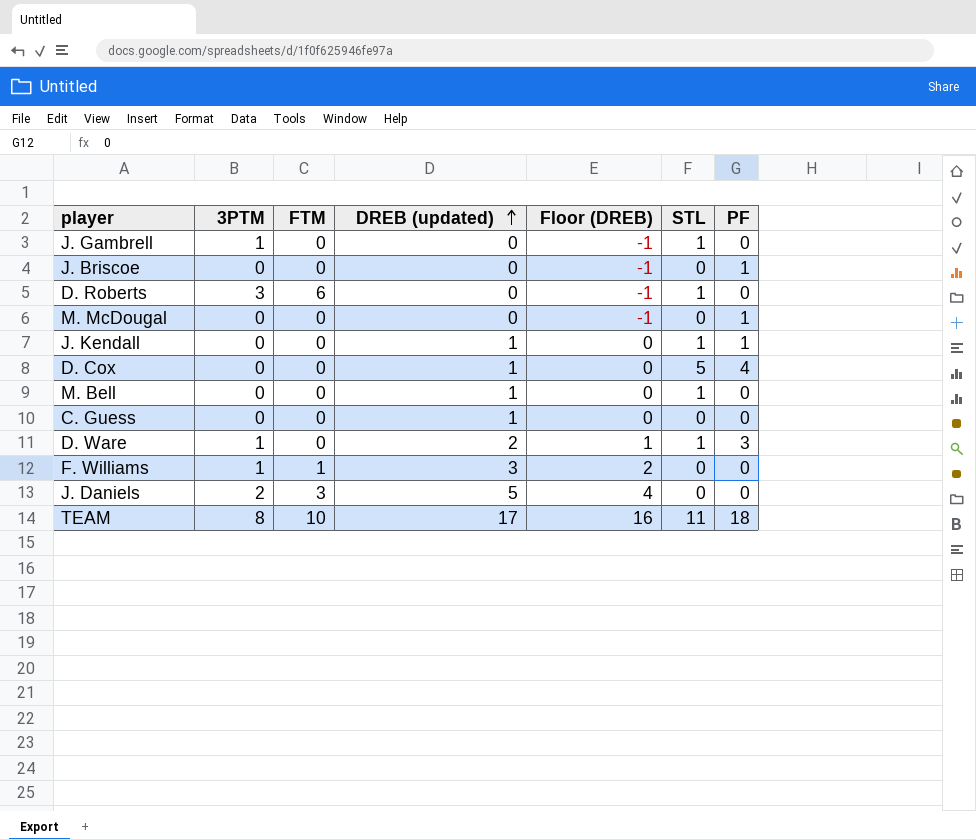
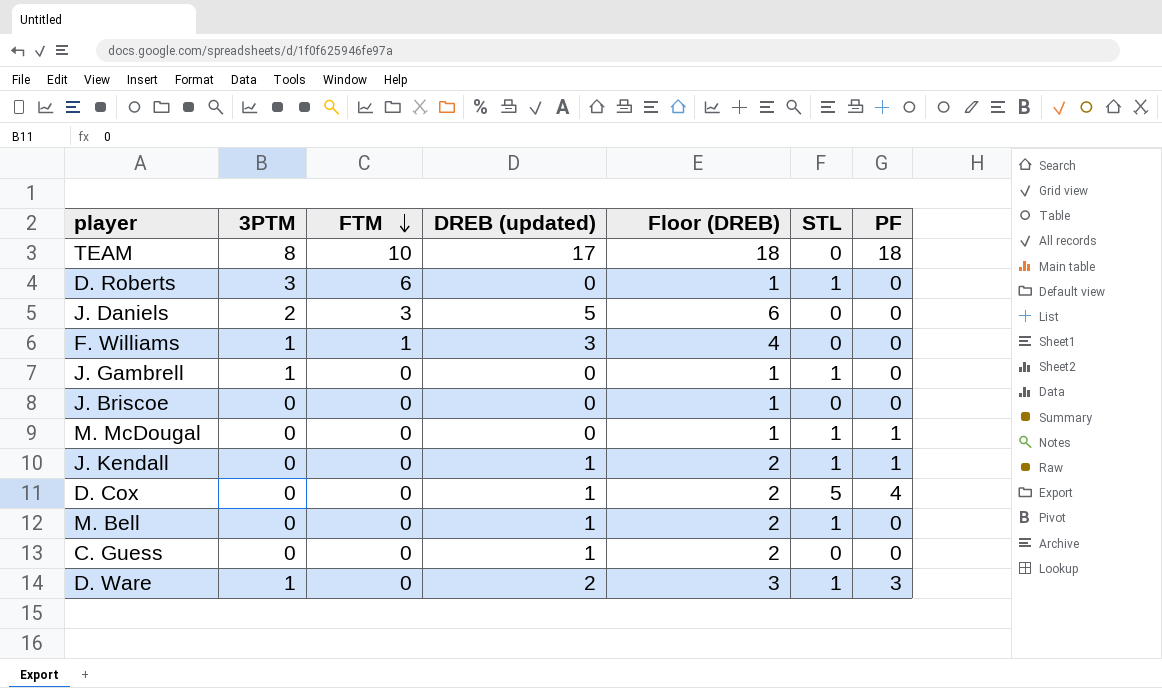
row order: DREB (updated) ascending -> FTM descending
column Floor (DREB) | formula: [DREB (updated)] - 1 -> [DREB (updated)] + 1
TEAM | STL: 11 -> 0
J. Briscoe | PF: 1 -> 0
M. McDougal | STL: 0 -> 1

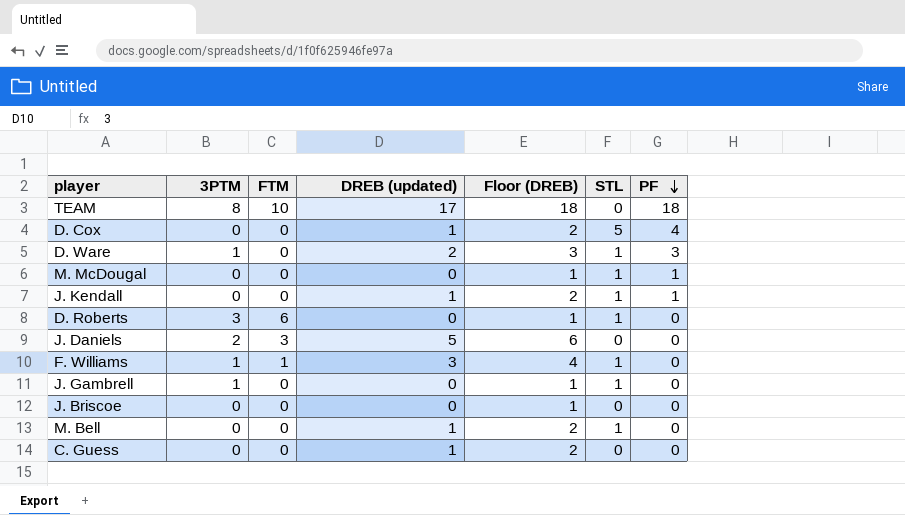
row order: FTM descending -> PF descending
F. Williams | STL: 0 -> 1

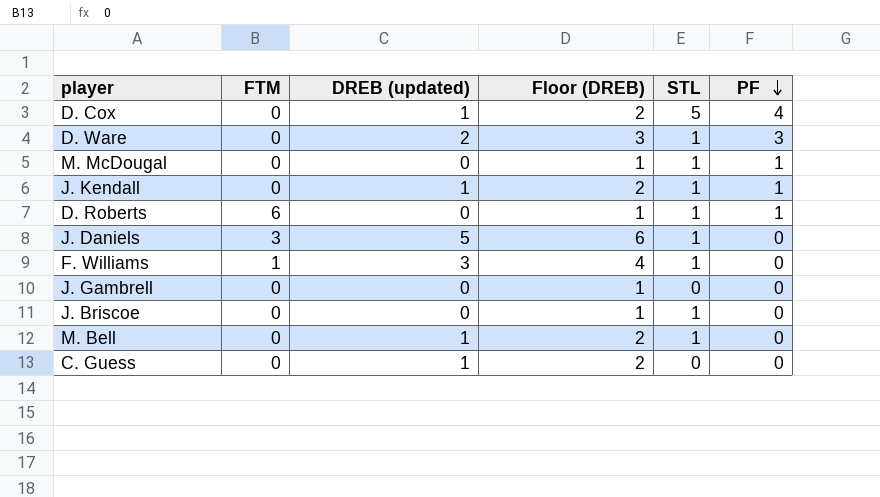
column 3PTM | position: 2 -> none
row TEAM: 8 | 10 | 17 | 18 | 0 | 18 -> none
D. Roberts | PF: 0 -> 1
J. Daniels | STL: 0 -> 1
J. Gambrell | STL: 1 -> 0
J. Briscoe | STL: 0 -> 1

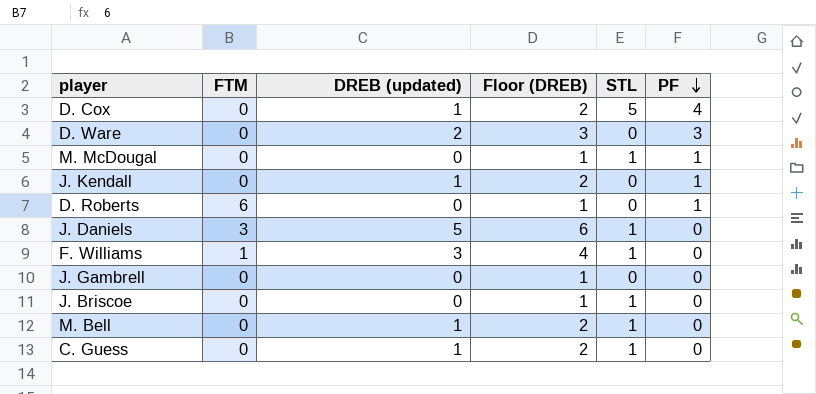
D. Ware | STL: 1 -> 0
J. Kendall | STL: 1 -> 0
D. Roberts | STL: 1 -> 0
C. Guess | STL: 0 -> 1

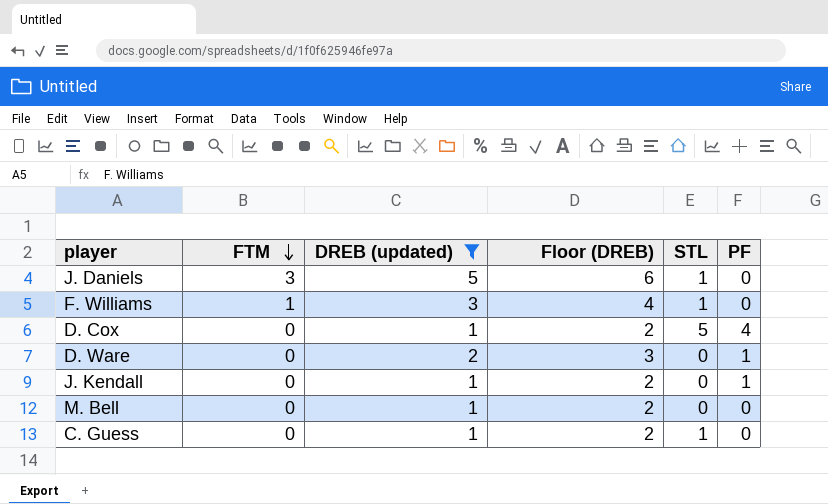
filter: none -> DREB (updated) != 0
row order: PF descending -> FTM descending
D. Ware | PF: 3 -> 1
M. Bell | STL: 1 -> 0

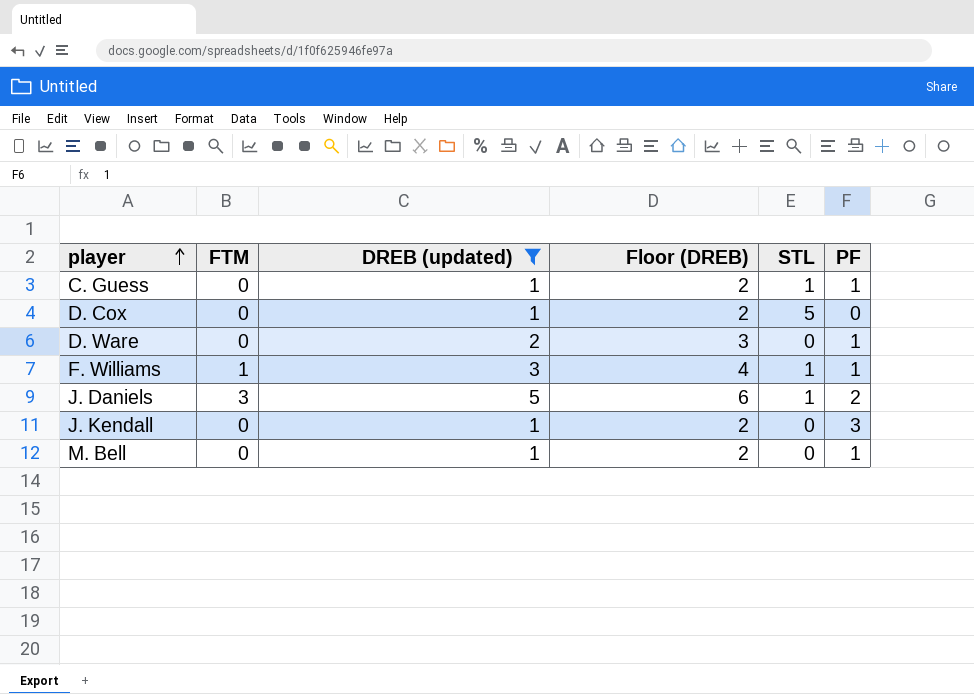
row order: FTM descending -> player ascending
C. Guess | PF: 0 -> 1
D. Cox | PF: 4 -> 0
F. Williams | PF: 0 -> 1
J. Daniels | PF: 0 -> 2
J. Kendall | PF: 1 -> 3
M. Bell | PF: 0 -> 1

